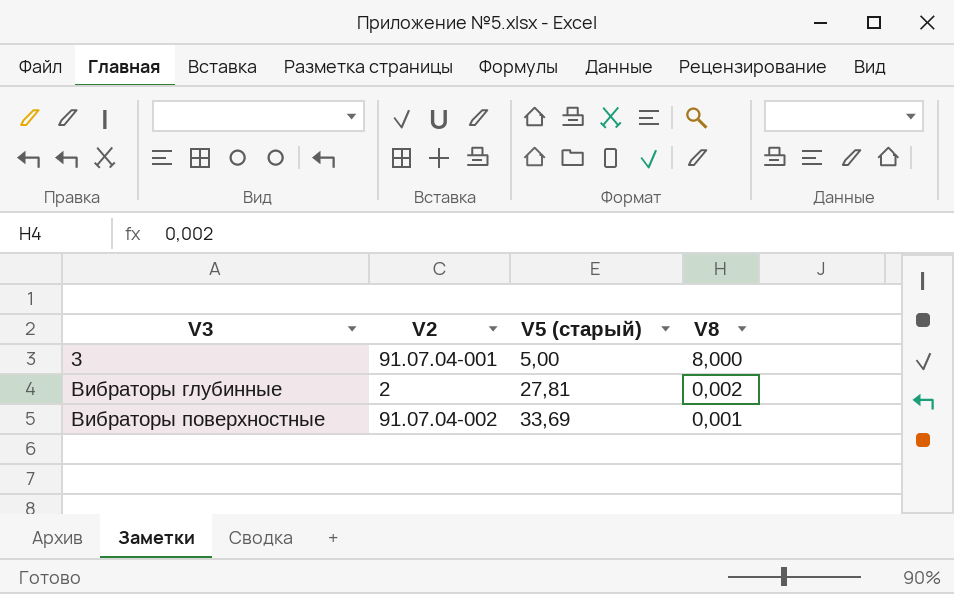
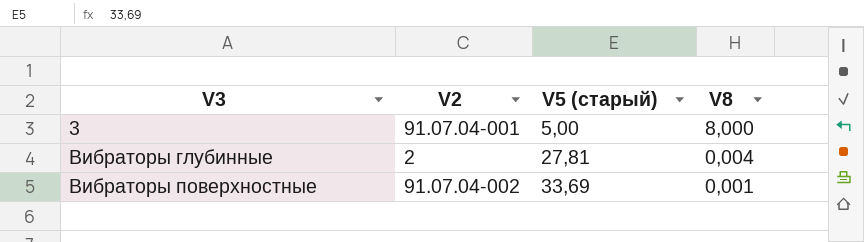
Вибраторы глубинные | V8: 0,002 -> 0,004

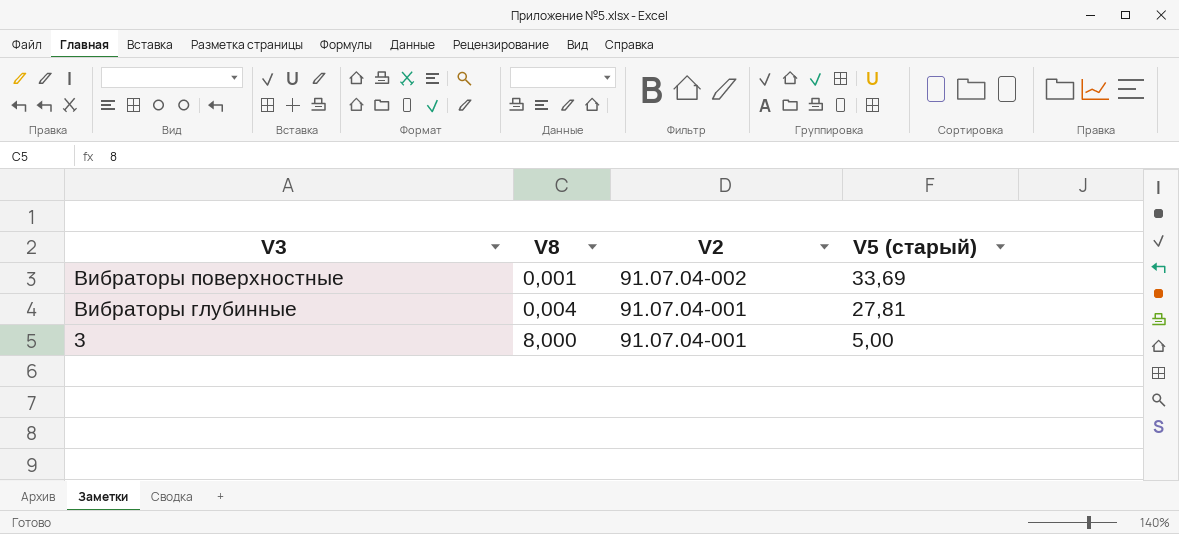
row order: V3 ascending -> V3 descending
column V8 | position: 4 -> 2
Вибраторы глубинные | V2: 2 -> 91.07.04-001

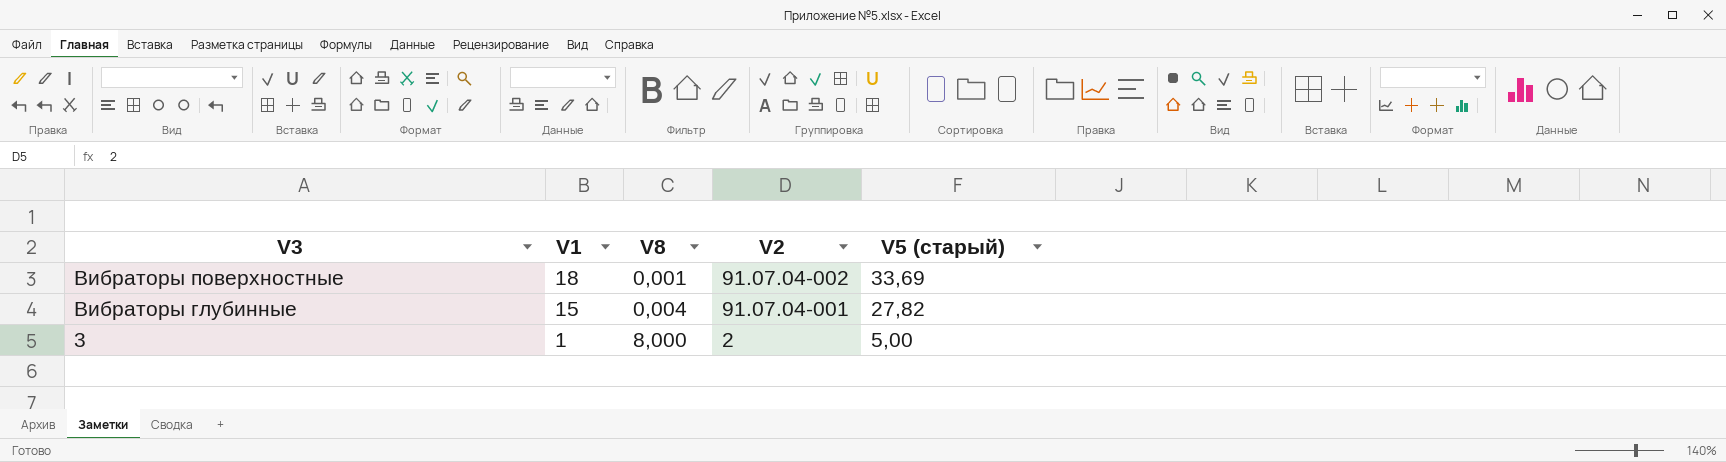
column V1 | position: none -> 2
Вибраторы глубинные | V5 (старый): 27,81 -> 27,82
3 | V2: 91.07.04-001 -> 2

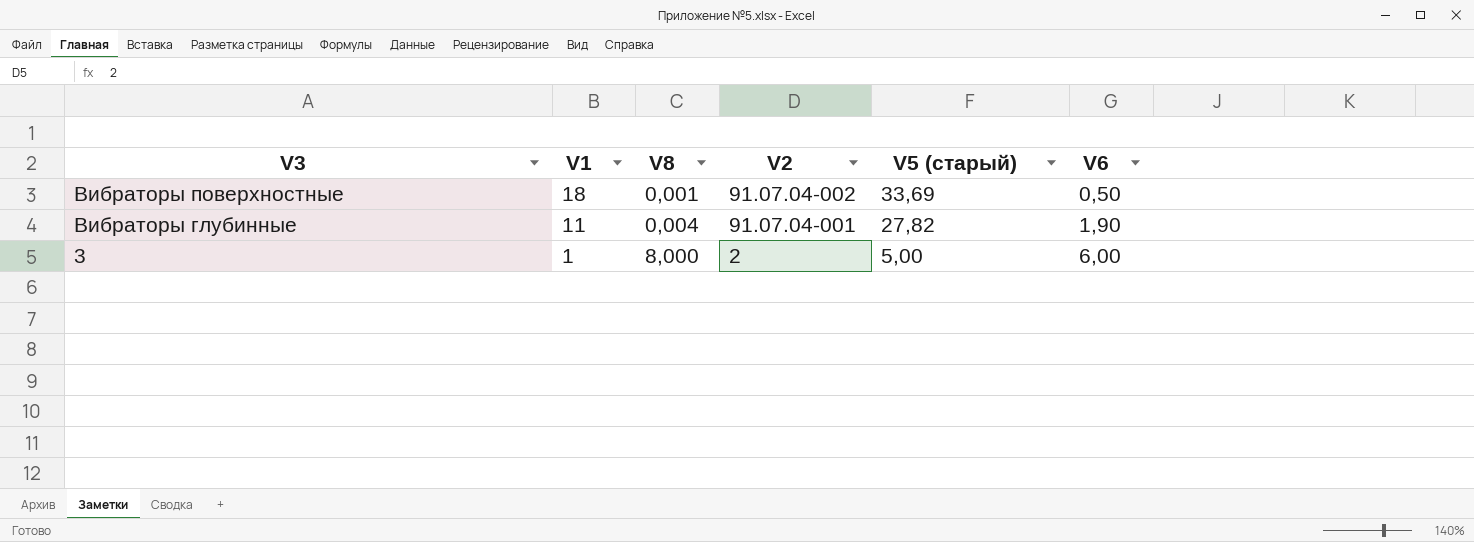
column V6 | position: none -> 6
Вибраторы глубинные | V1: 15 -> 11

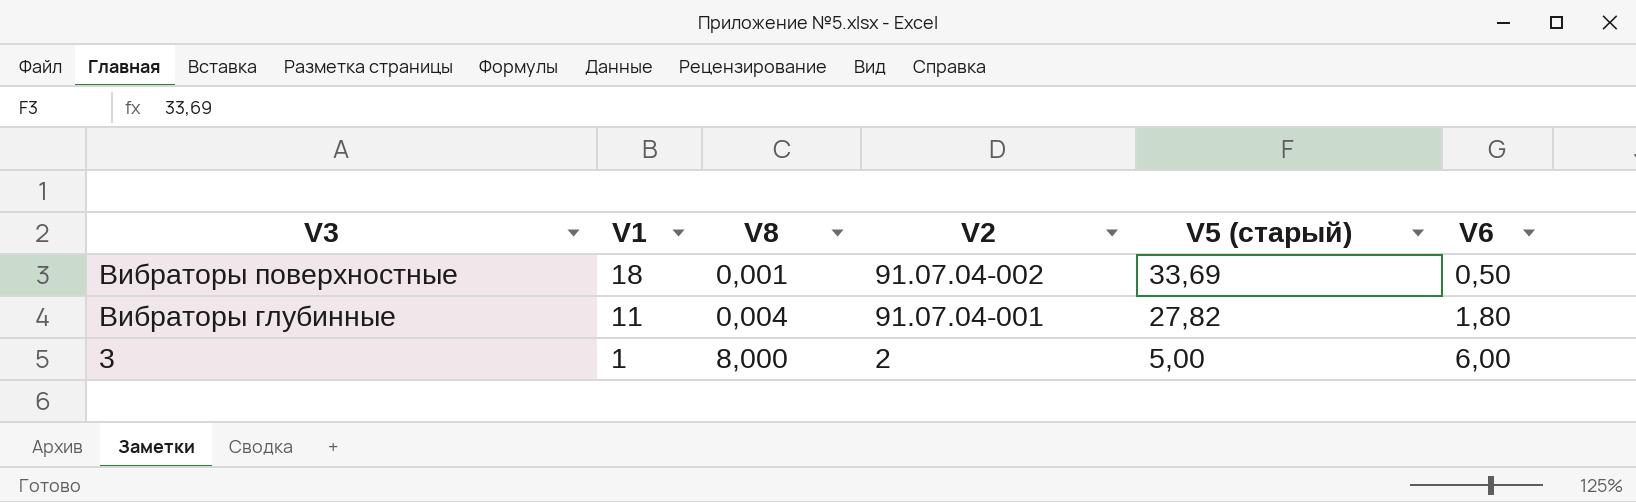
Вибраторы глубинные | V6: 1,90 -> 1,80

